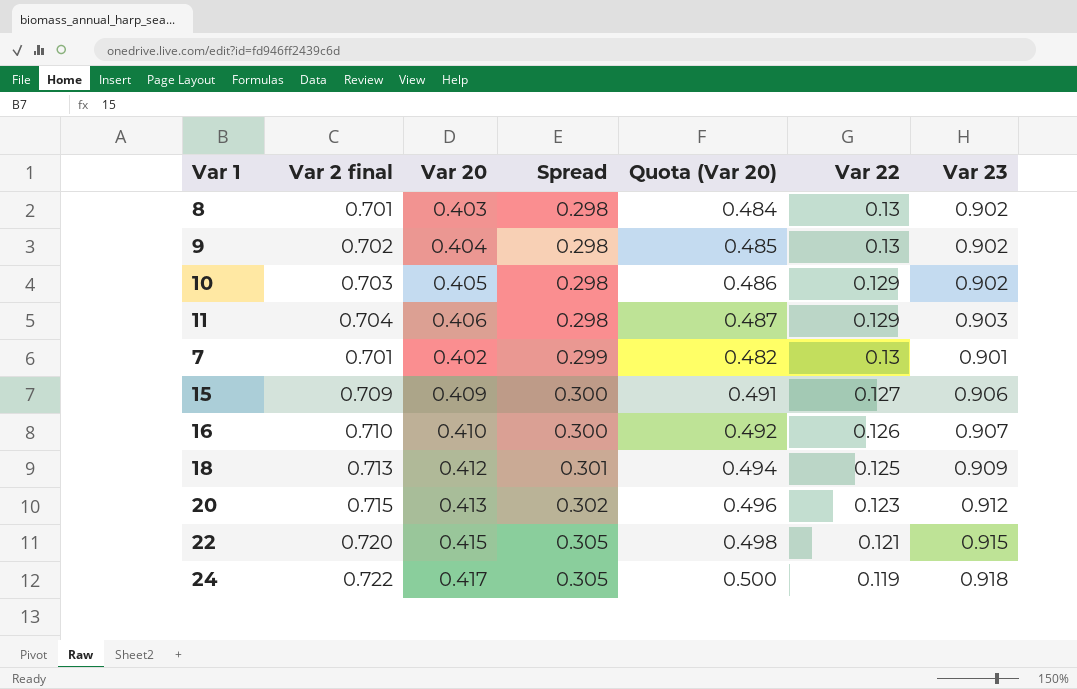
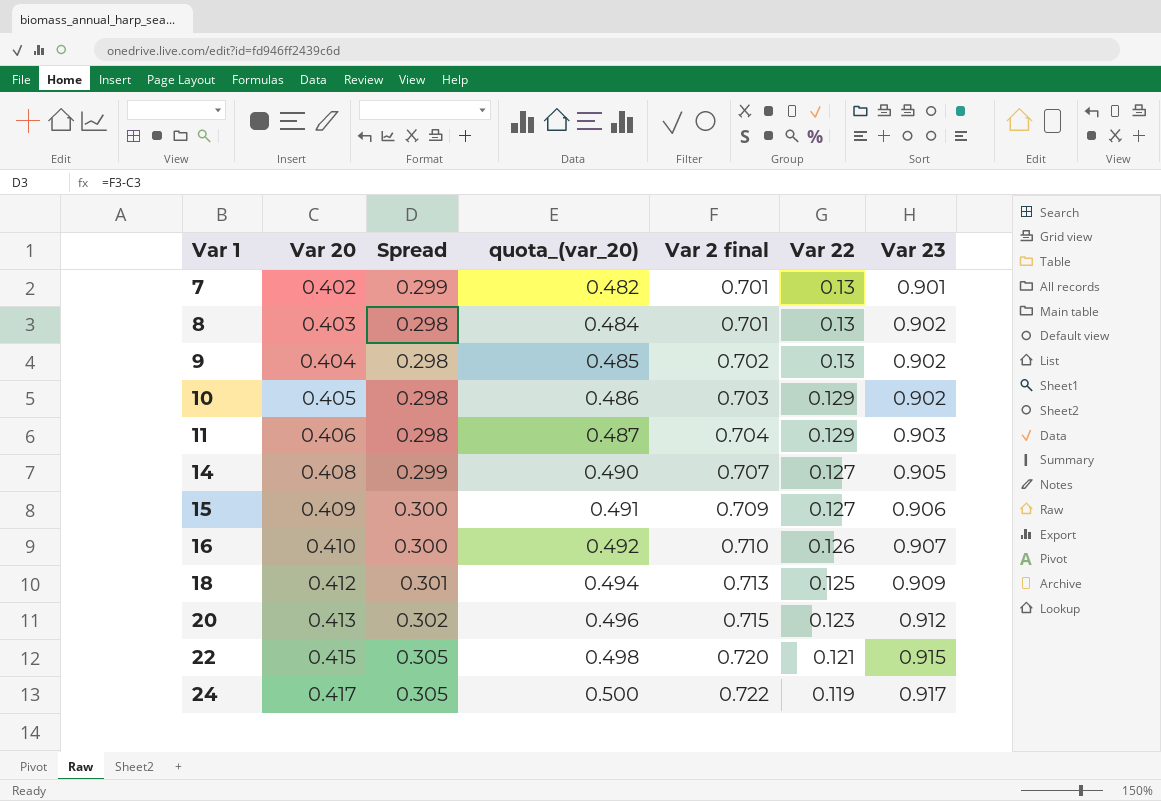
row order: Spread ascending -> Var 1 ascending
column name: Quota (Var 20) -> quota_(var_20)
column Var 2 final | position: 2 -> 5
row 14: none -> 0.408 | 0.299 | 0.490 | 0.707 | 0.127 | 0.905
24 | Var 23: 0.918 -> 0.917

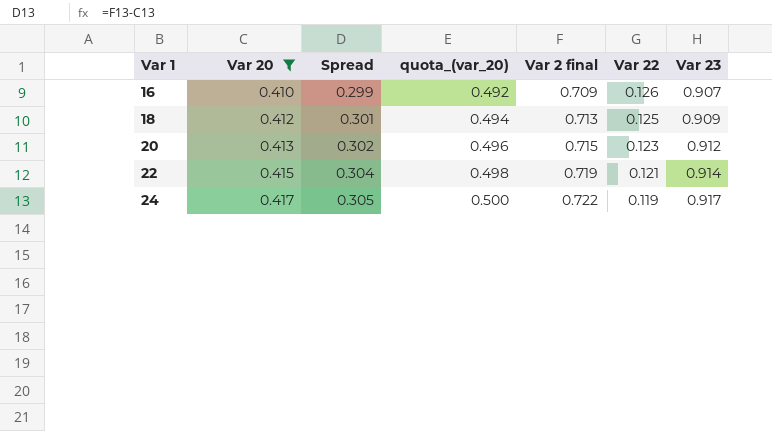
filter: none -> Var 20 >= 0.410
16 | Spread: 0.300 -> 0.299
16 | Var 2 final: 0.710 -> 0.709
22 | Spread: 0.305 -> 0.304
22 | Var 2 final: 0.720 -> 0.719
22 | Var 23: 0.915 -> 0.914

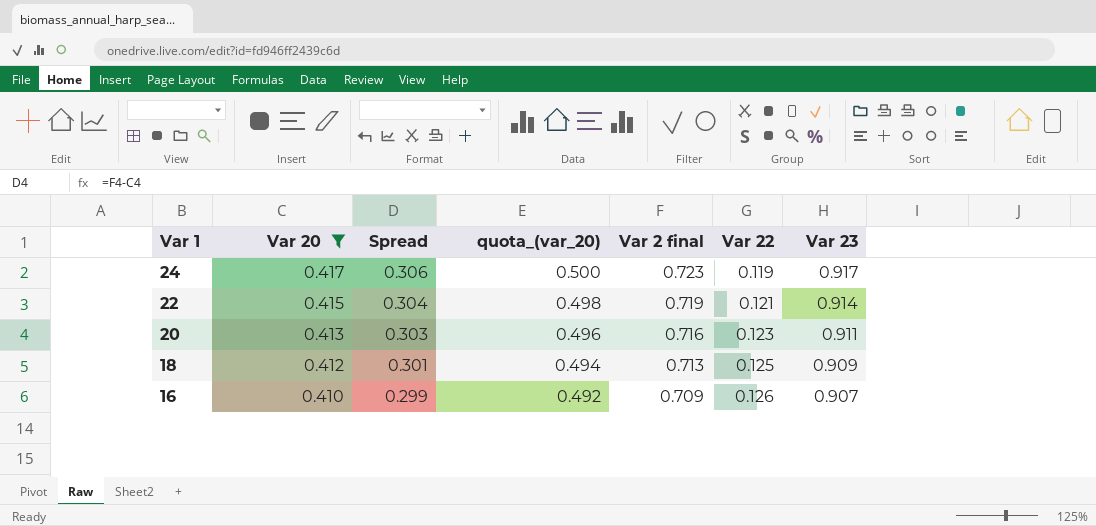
row order: Var 1 ascending -> Var 1 descending
24 | Spread: 0.305 -> 0.306
24 | Var 2 final: 0.722 -> 0.723
20 | Spread: 0.302 -> 0.303
20 | Var 2 final: 0.715 -> 0.716
20 | Var 23: 0.912 -> 0.911

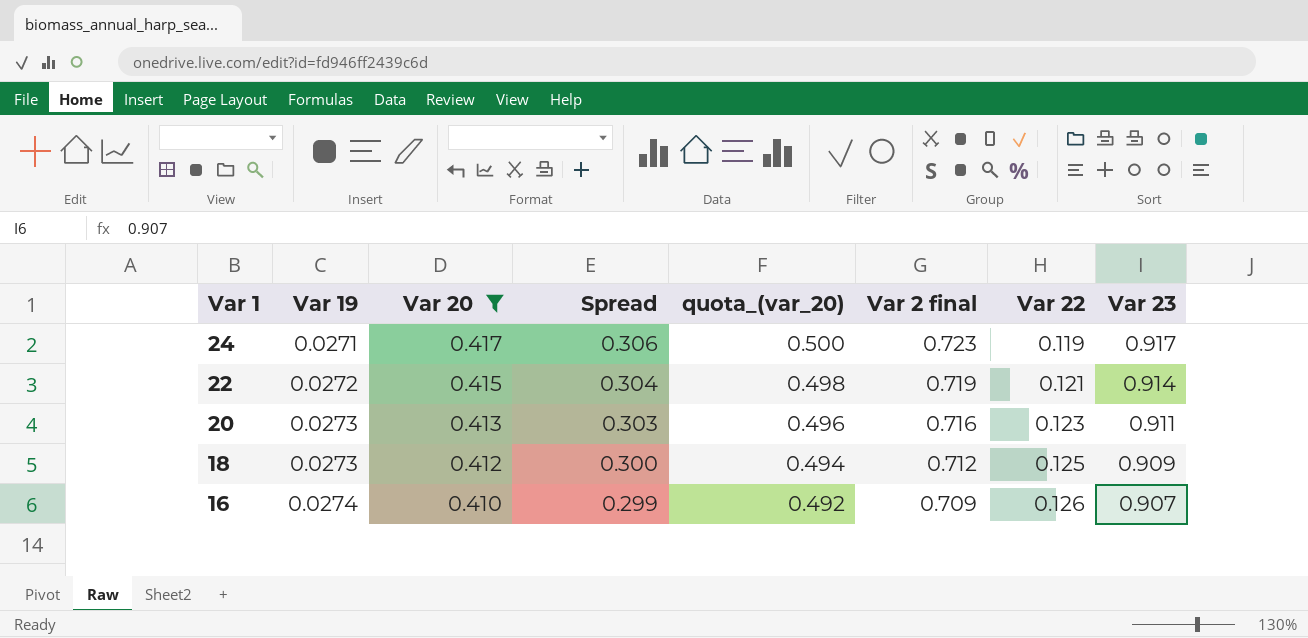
column Var 19 | position: none -> 2
18 | Spread: 0.301 -> 0.300
18 | Var 2 final: 0.713 -> 0.712

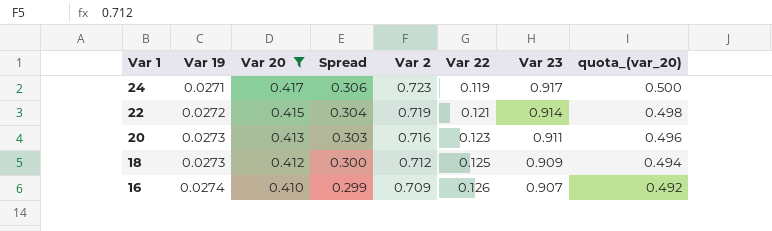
column name: Var 2 final -> Var 2
column quota_(var_20) | position: 5 -> 8

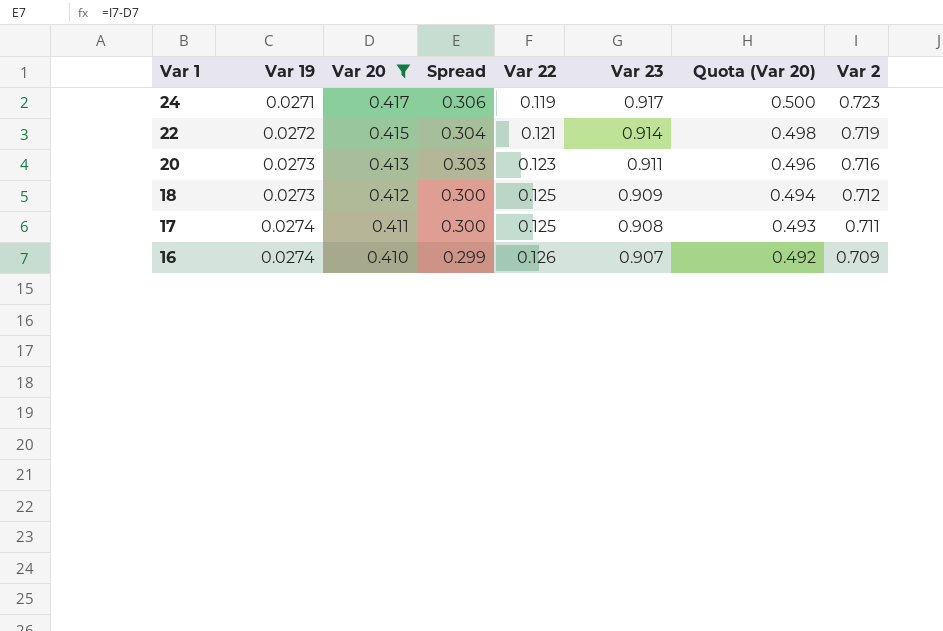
column name: quota_(var_20) -> Quota (Var 20)
column Var 2 | position: 5 -> 8
row 17: none -> 0.0274 | 0.411 | 0.300 | 0.125 | 0.908 | 0.493 | 0.711

